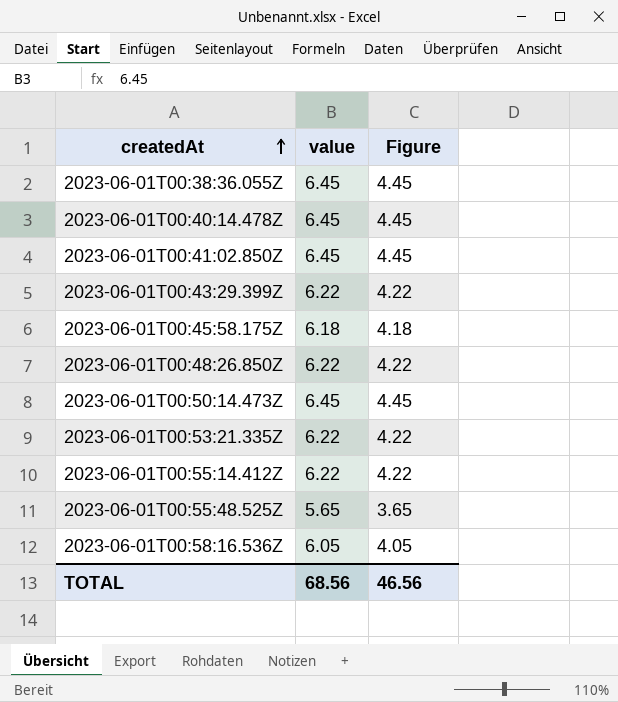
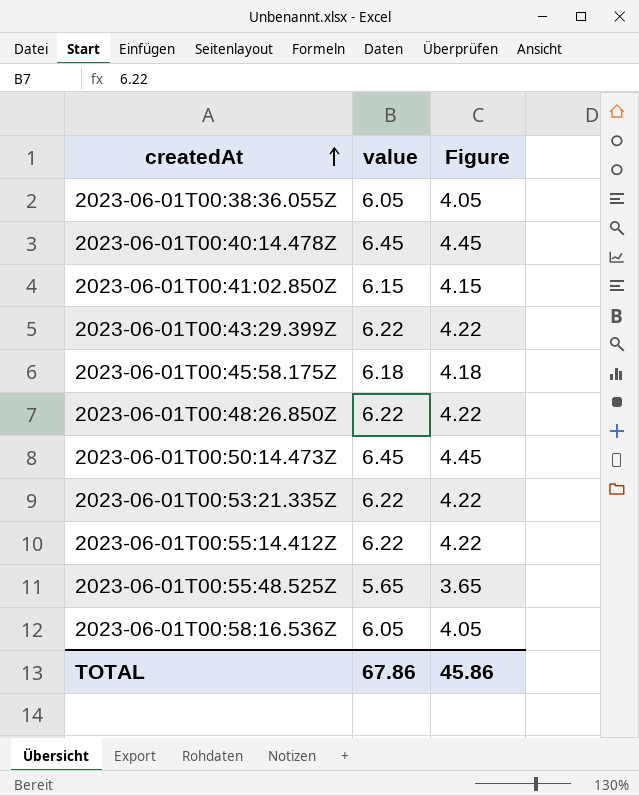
2023-06-01T00:38:36.055Z | value: 6.45 -> 6.05
2023-06-01T00:38:36.055Z | Figure: 4.45 -> 4.05
2023-06-01T00:41:02.850Z | value: 6.45 -> 6.15
2023-06-01T00:41:02.850Z | Figure: 4.45 -> 4.15
TOTAL | value: 68.56 -> 67.86
TOTAL | Figure: 46.56 -> 45.86

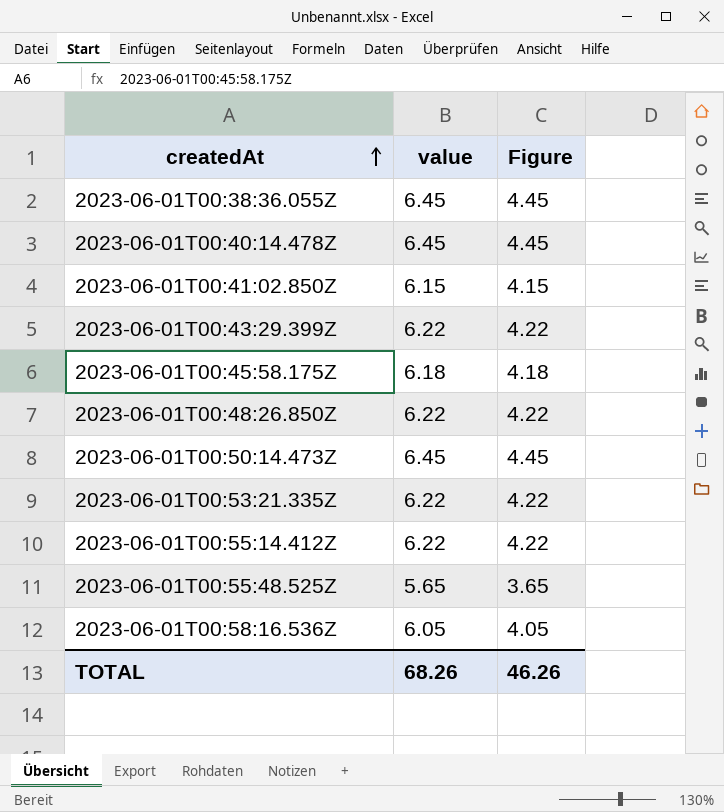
2023-06-01T00:38:36.055Z | value: 6.05 -> 6.45
2023-06-01T00:38:36.055Z | Figure: 4.05 -> 4.45
TOTAL | value: 67.86 -> 68.26
TOTAL | Figure: 45.86 -> 46.26

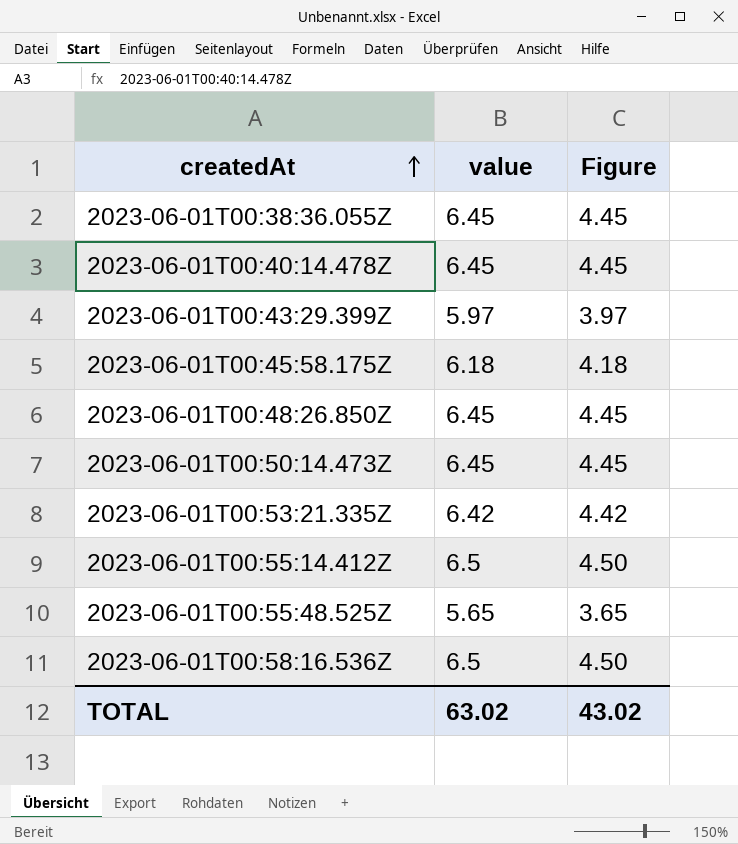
row 2023-06-01T00:41:02.850Z: 6.15 | 4.15 -> none
2023-06-01T00:43:29.399Z | value: 6.22 -> 5.97
2023-06-01T00:43:29.399Z | Figure: 4.22 -> 3.97
2023-06-01T00:48:26.850Z | value: 6.22 -> 6.45
2023-06-01T00:48:26.850Z | Figure: 4.22 -> 4.45
2023-06-01T00:53:21.335Z | value: 6.22 -> 6.42
2023-06-01T00:53:21.335Z | Figure: 4.22 -> 4.42
2023-06-01T00:55:14.412Z | value: 6.22 -> 6.5
2023-06-01T00:55:14.412Z | Figure: 4.22 -> 4.50
2023-06-01T00:58:16.536Z | value: 6.05 -> 6.5
2023-06-01T00:58:16.536Z | Figure: 4.05 -> 4.50
TOTAL | value: 68.26 -> 63.02
TOTAL | Figure: 46.26 -> 43.02

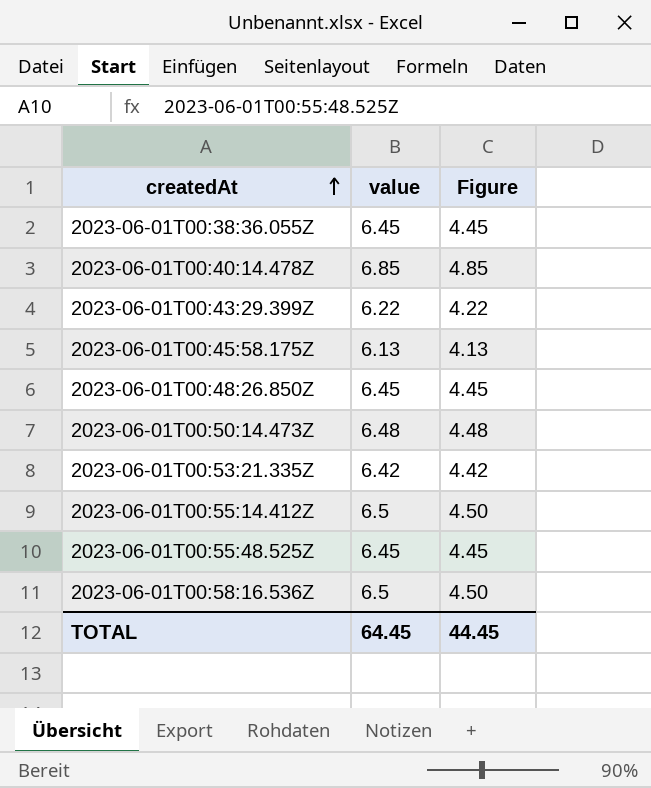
2023-06-01T00:40:14.478Z | value: 6.45 -> 6.85
2023-06-01T00:40:14.478Z | Figure: 4.45 -> 4.85
2023-06-01T00:43:29.399Z | value: 5.97 -> 6.22
2023-06-01T00:43:29.399Z | Figure: 3.97 -> 4.22
2023-06-01T00:45:58.175Z | value: 6.18 -> 6.13
2023-06-01T00:45:58.175Z | Figure: 4.18 -> 4.13
2023-06-01T00:50:14.473Z | value: 6.45 -> 6.48
2023-06-01T00:50:14.473Z | Figure: 4.45 -> 4.48
2023-06-01T00:55:48.525Z | value: 5.65 -> 6.45
2023-06-01T00:55:48.525Z | Figure: 3.65 -> 4.45
TOTAL | value: 63.02 -> 64.45
TOTAL | Figure: 43.02 -> 44.45

